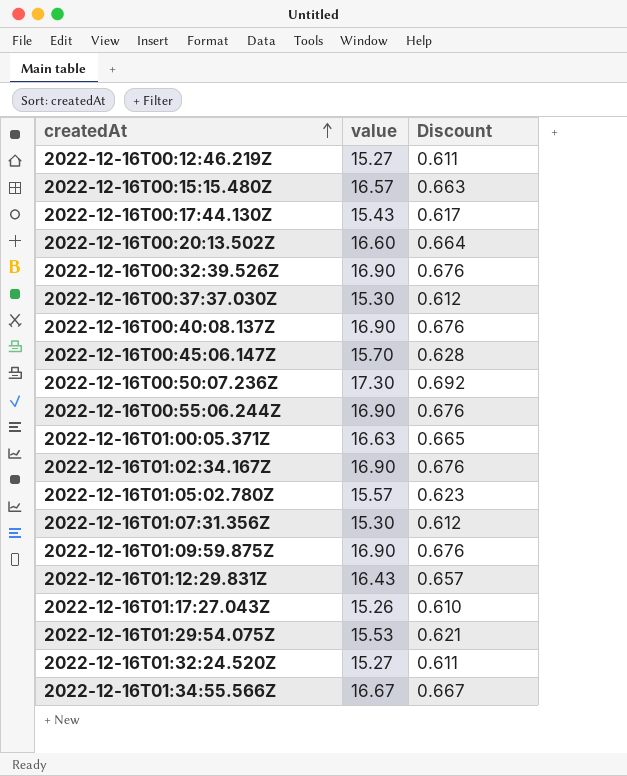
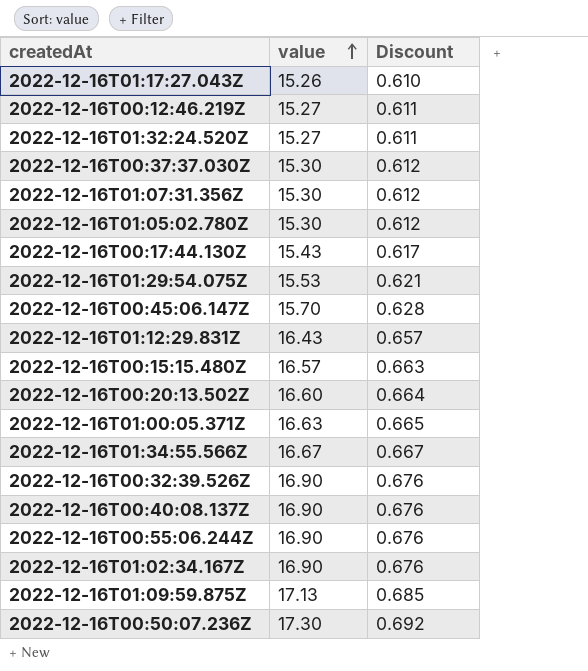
row order: createdAt ascending -> value ascending
2022-12-16T01:05:02.780Z | value: 15.57 -> 15.30
2022-12-16T01:05:02.780Z | Discount: 0.623 -> 0.612
2022-12-16T01:09:59.875Z | value: 16.90 -> 17.13
2022-12-16T01:09:59.875Z | Discount: 0.676 -> 0.685

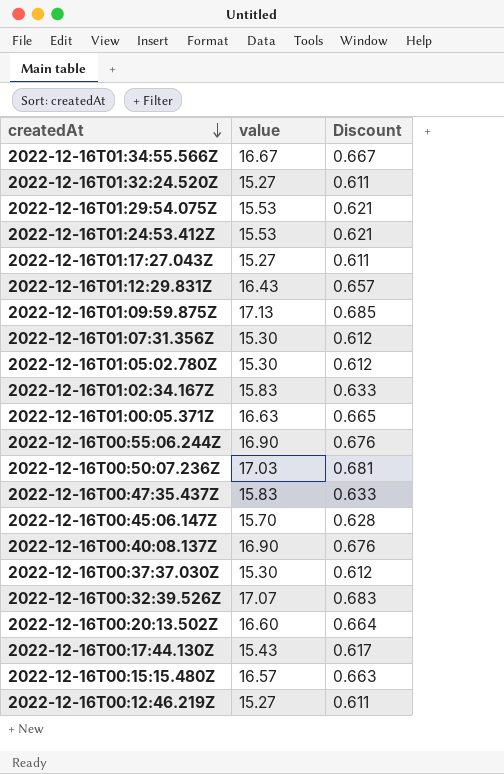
row order: value ascending -> createdAt descending
row 2022-12-16T01:24:53.412Z: none -> 15.53 | 0.621
2022-12-16T01:17:27.043Z | value: 15.26 -> 15.27
2022-12-16T01:17:27.043Z | Discount: 0.610 -> 0.611
2022-12-16T01:02:34.167Z | value: 16.90 -> 15.83
2022-12-16T01:02:34.167Z | Discount: 0.676 -> 0.633
2022-12-16T00:50:07.236Z | value: 17.30 -> 17.03
2022-12-16T00:50:07.236Z | Discount: 0.692 -> 0.681
row 2022-12-16T00:47:35.437Z: none -> 15.83 | 0.633
2022-12-16T00:32:39.526Z | value: 16.90 -> 17.07
2022-12-16T00:32:39.526Z | Discount: 0.676 -> 0.683

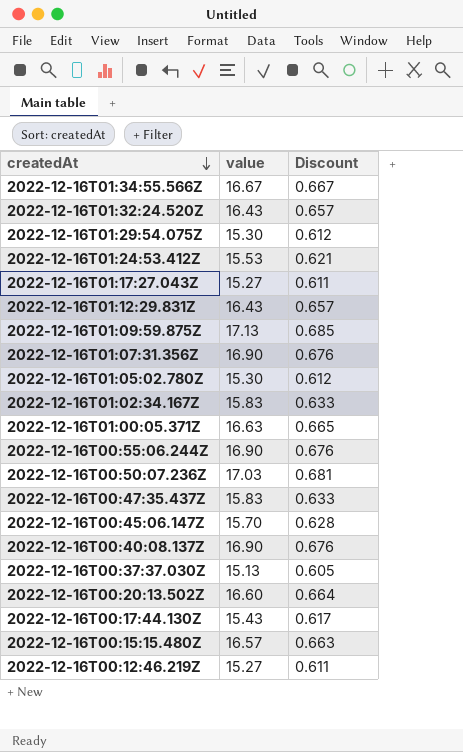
row 2022-12-16T00:32:39.526Z: 17.07 | 0.683 -> none
2022-12-16T01:32:24.520Z | value: 15.27 -> 16.43
2022-12-16T01:32:24.520Z | Discount: 0.611 -> 0.657
2022-12-16T01:29:54.075Z | value: 15.53 -> 15.30
2022-12-16T01:29:54.075Z | Discount: 0.621 -> 0.612
2022-12-16T01:07:31.356Z | value: 15.30 -> 16.90
2022-12-16T01:07:31.356Z | Discount: 0.612 -> 0.676
2022-12-16T00:37:37.030Z | value: 15.30 -> 15.13
2022-12-16T00:37:37.030Z | Discount: 0.612 -> 0.605

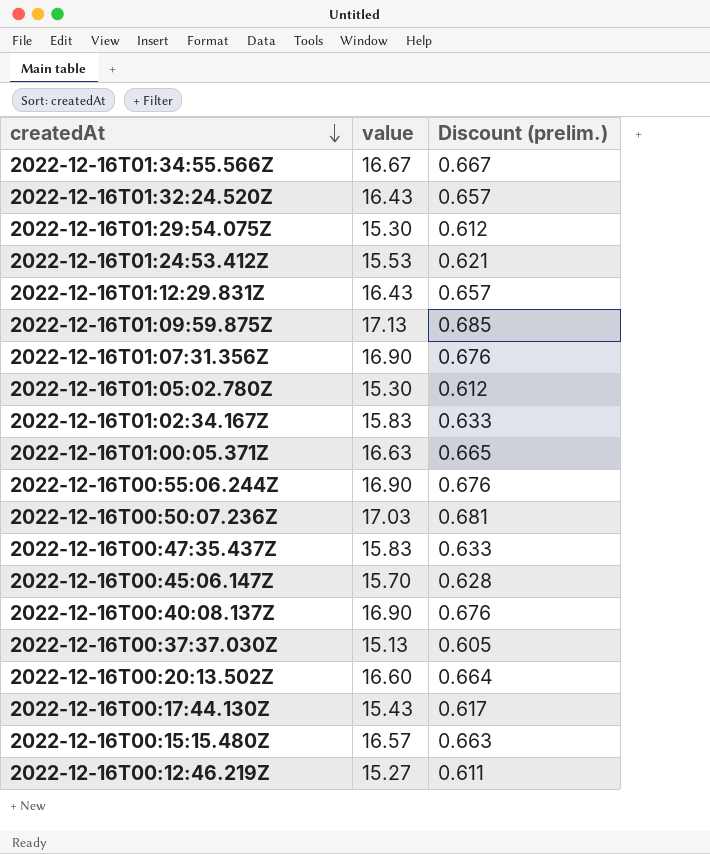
column name: Discount -> Discount (prelim.)
row 2022-12-16T01:17:27.043Z: 15.27 | 0.611 -> none

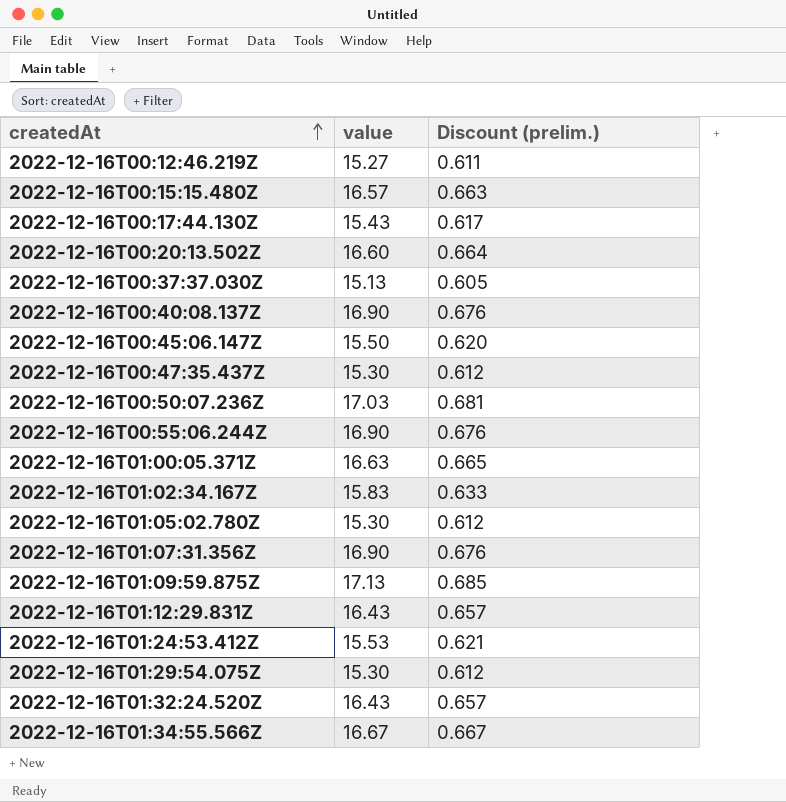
row order: createdAt descending -> createdAt ascending
2022-12-16T00:45:06.147Z | value: 15.70 -> 15.50
2022-12-16T00:45:06.147Z | Discount (prelim.): 0.628 -> 0.620
2022-12-16T00:47:35.437Z | value: 15.83 -> 15.30
2022-12-16T00:47:35.437Z | Discount (prelim.): 0.633 -> 0.612

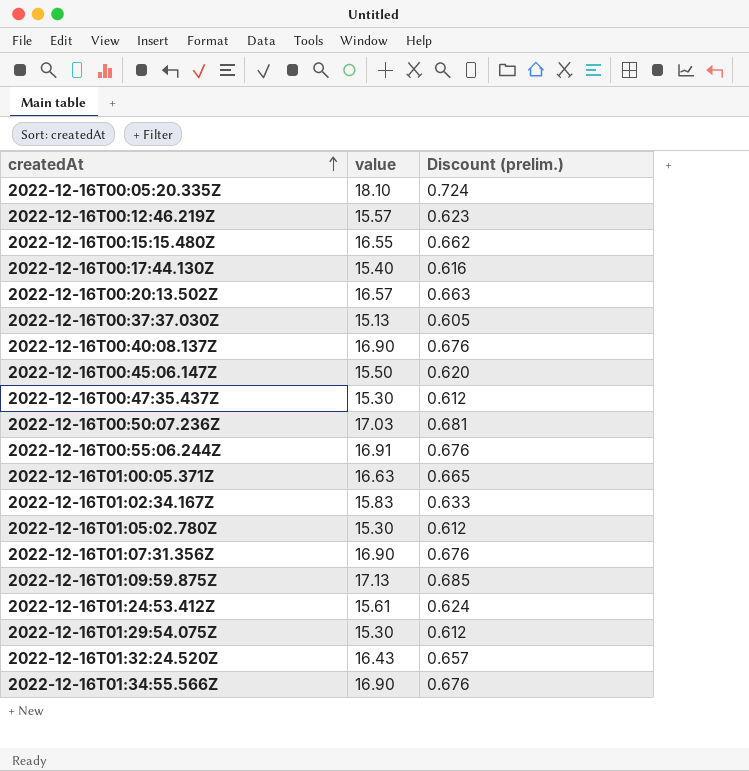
row 2022-12-16T01:12:29.831Z: 16.43 | 0.657 -> none
row 2022-12-16T00:05:20.335Z: none -> 18.10 | 0.724
2022-12-16T00:12:46.219Z | value: 15.27 -> 15.57
2022-12-16T00:12:46.219Z | Discount (prelim.): 0.611 -> 0.623
2022-12-16T00:15:15.480Z | value: 16.57 -> 16.55
2022-12-16T00:15:15.480Z | Discount (prelim.): 0.663 -> 0.662
2022-12-16T00:17:44.130Z | value: 15.43 -> 15.40
2022-12-16T00:17:44.130Z | Discount (prelim.): 0.617 -> 0.616
2022-12-16T00:20:13.502Z | value: 16.60 -> 16.57
2022-12-16T00:20:13.502Z | Discount (prelim.): 0.664 -> 0.663
2022-12-16T00:55:06.244Z | value: 16.90 -> 16.91
2022-12-16T01:24:53.412Z | value: 15.53 -> 15.61
2022-12-16T01:24:53.412Z | Discount (prelim.): 0.621 -> 0.624
2022-12-16T01:34:55.566Z | value: 16.67 -> 16.90
2022-12-16T01:34:55.566Z | Discount (prelim.): 0.667 -> 0.676

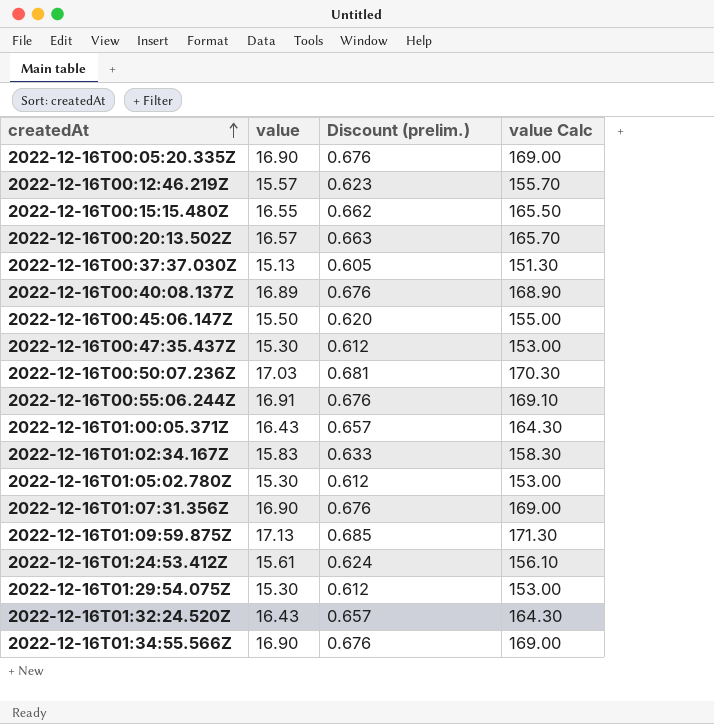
column value Calc | formula: none -> [value] * 10
row 2022-12-16T00:17:44.130Z: 15.40 | 0.616 -> none
2022-12-16T00:05:20.335Z | value: 18.10 -> 16.90
2022-12-16T00:05:20.335Z | Discount (prelim.): 0.724 -> 0.676
2022-12-16T00:40:08.137Z | value: 16.90 -> 16.89
2022-12-16T01:00:05.371Z | value: 16.63 -> 16.43
2022-12-16T01:00:05.371Z | Discount (prelim.): 0.665 -> 0.657

